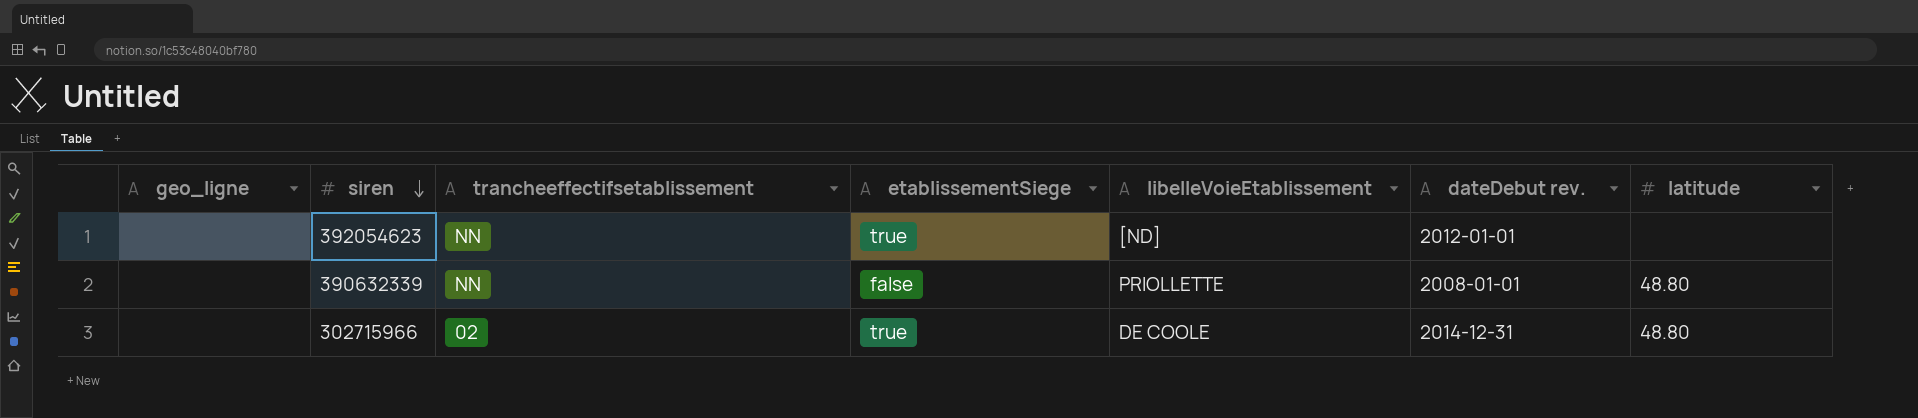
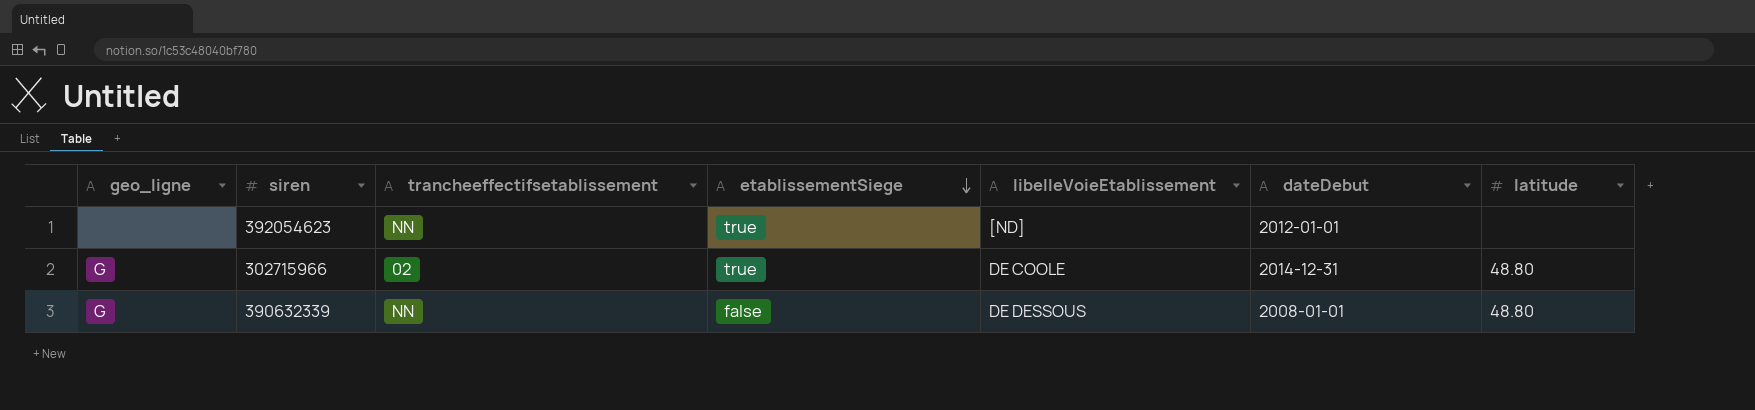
row order: siren descending -> etablissementSiege descending
column name: dateDebut rev. -> dateDebut
302715966 | geo_ligne: none -> G
390632339 | geo_ligne: none -> G
390632339 | libelleVoieEtablissement: PRIOLLETTE -> DE DESSOUS

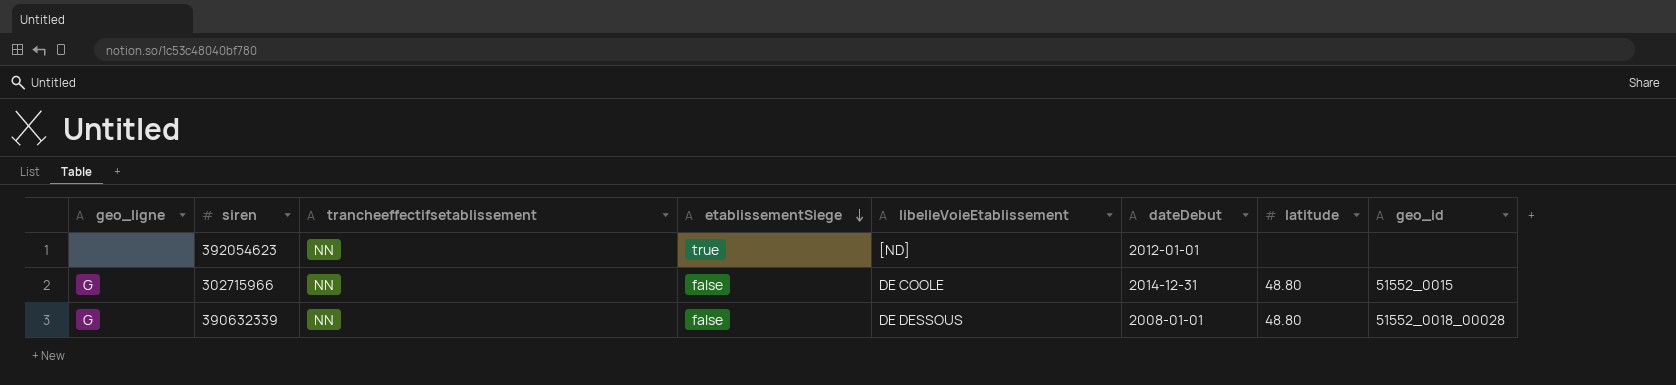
column geo_id | position: none -> 8
302715966 | trancheeffectifsetablissement: 02 -> NN
302715966 | etablissementSiege: true -> false

